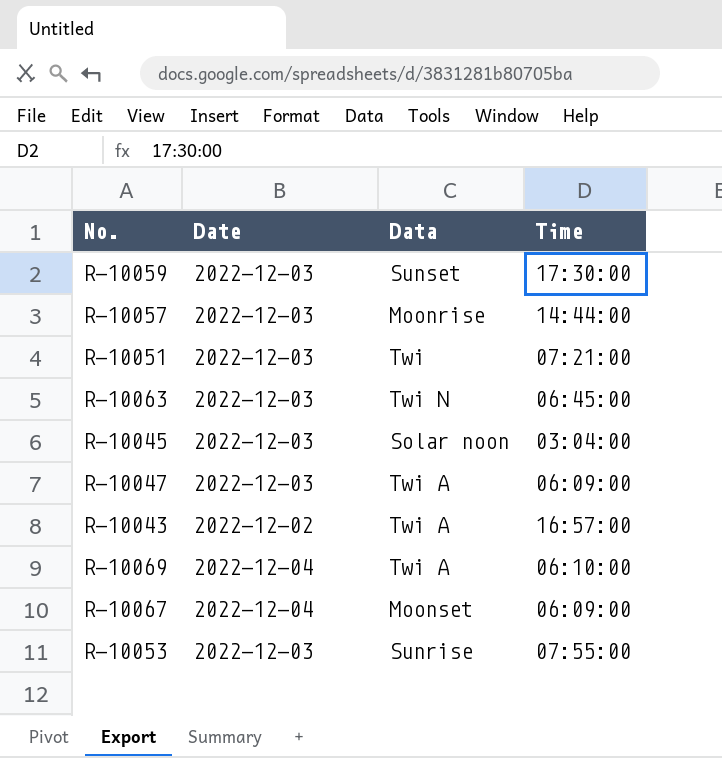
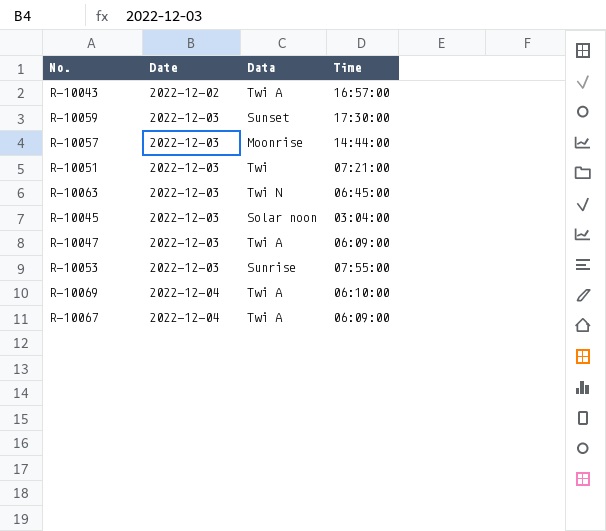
row order: none -> Date ascending
R-10067 | Data: Moonset -> Twi A

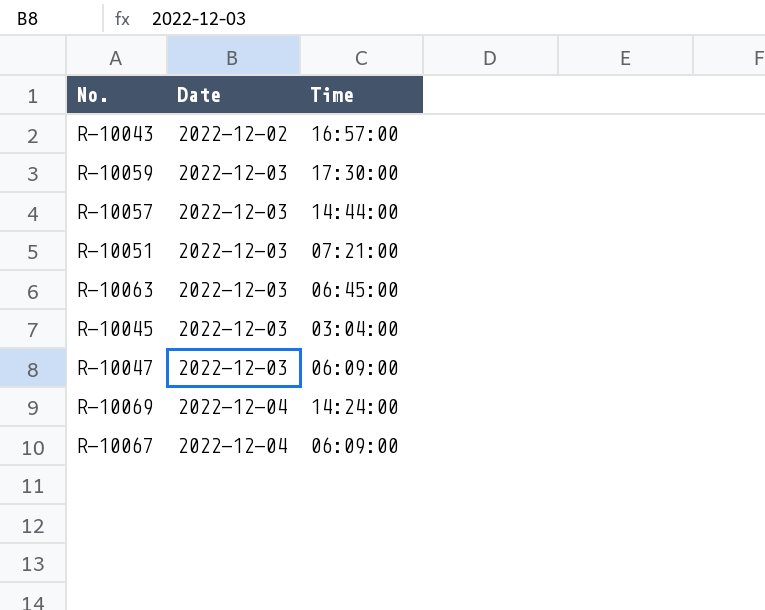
column Data | position: 3 -> none
row R-10053: 2022-12-03 | Sunrise | 07:55:00 -> none
R-10069 | Time: 06:10:00 -> 14:24:00

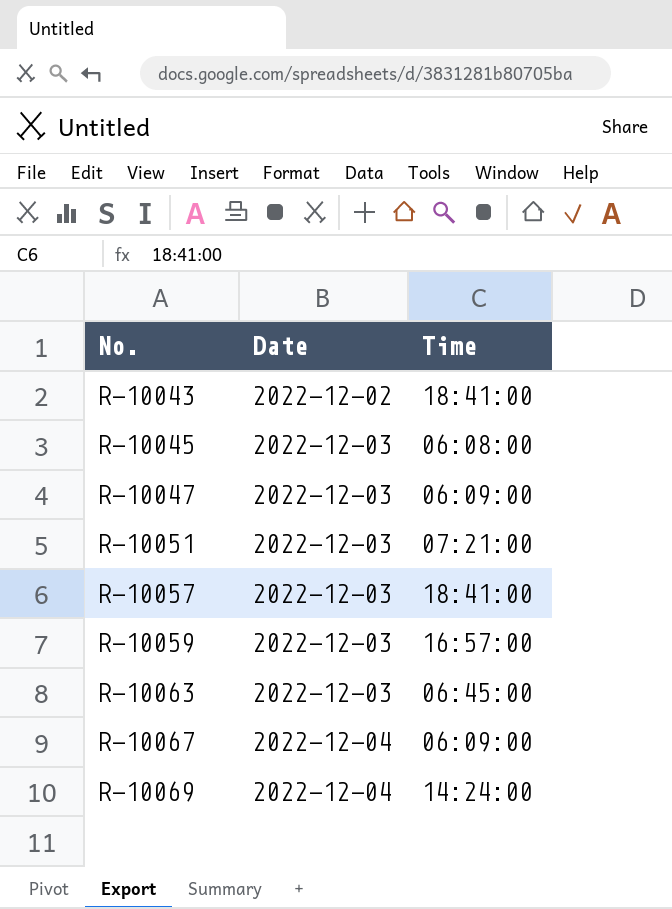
row order: Date ascending -> No. ascending
R-10043 | Time: 16:57:00 -> 18:41:00
R-10045 | Time: 03:04:00 -> 06:08:00
R-10057 | Time: 14:44:00 -> 18:41:00
R-10059 | Time: 17:30:00 -> 16:57:00

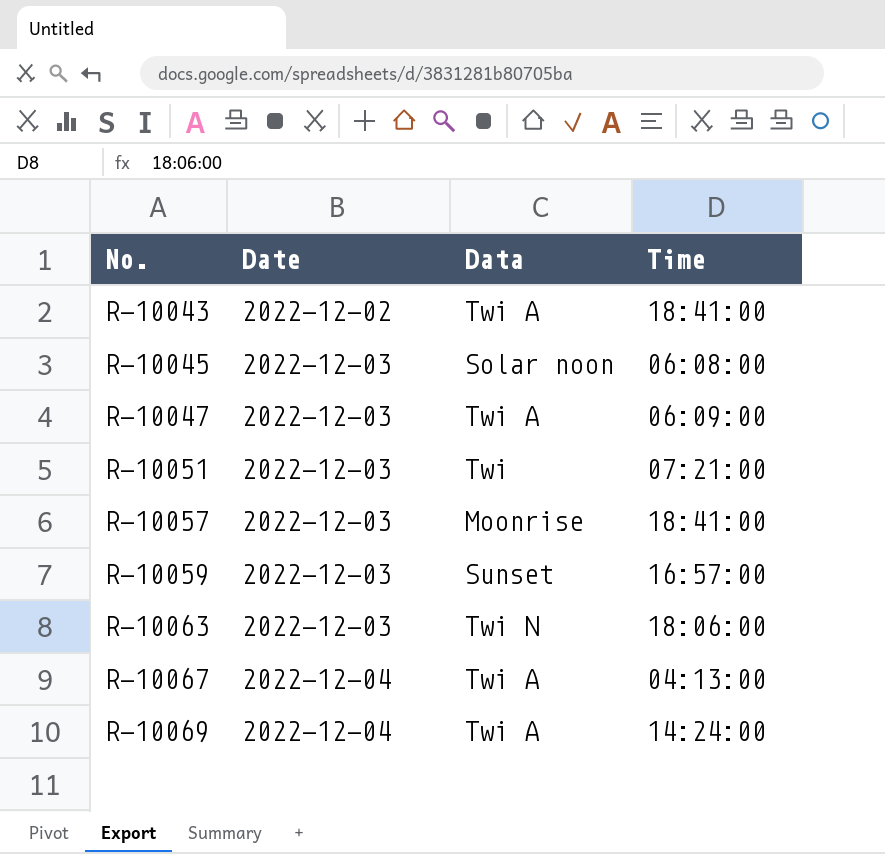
column Data | position: none -> 3
R-10063 | Time: 06:45:00 -> 18:06:00
R-10067 | Time: 06:09:00 -> 04:13:00

